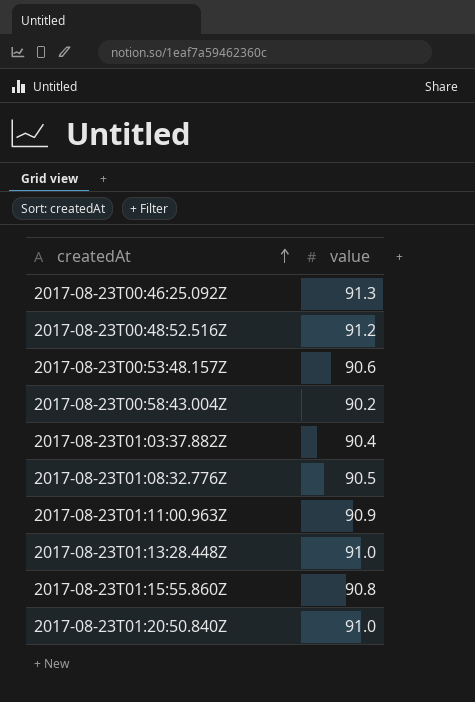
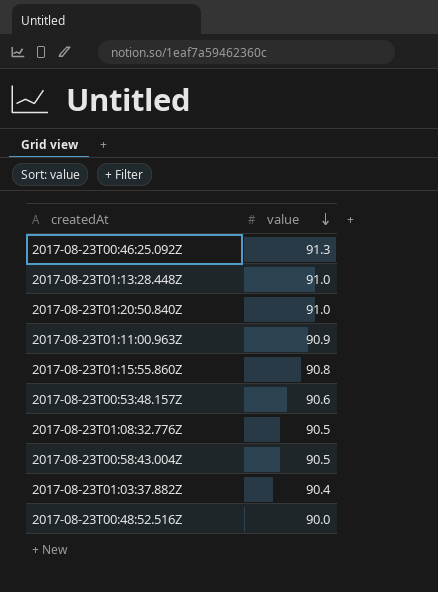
row order: createdAt ascending -> value descending
2017-08-23T00:58:43.004Z | value: 90.2 -> 90.5
2017-08-23T00:48:52.516Z | value: 91.2 -> 90.0

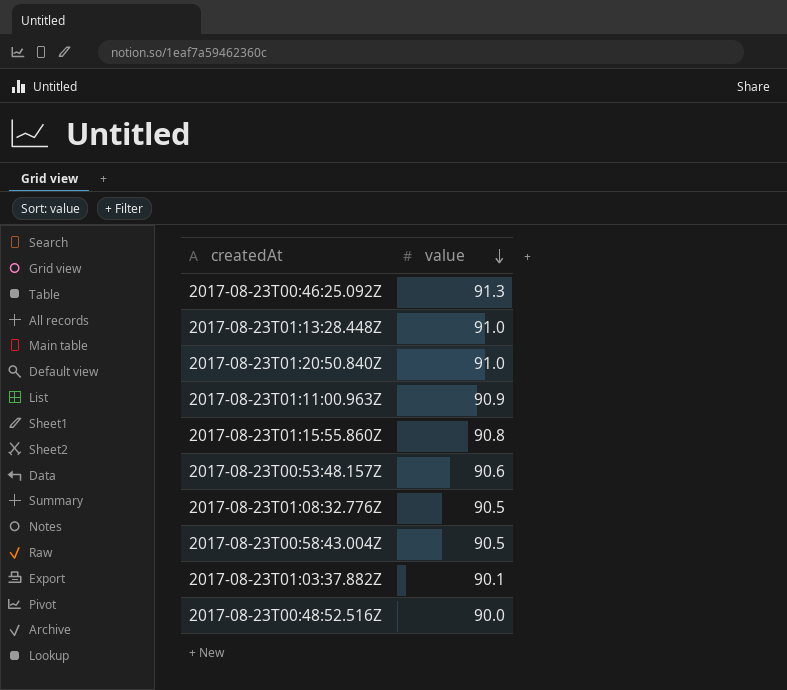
2017-08-23T01:03:37.882Z | value: 90.4 -> 90.1

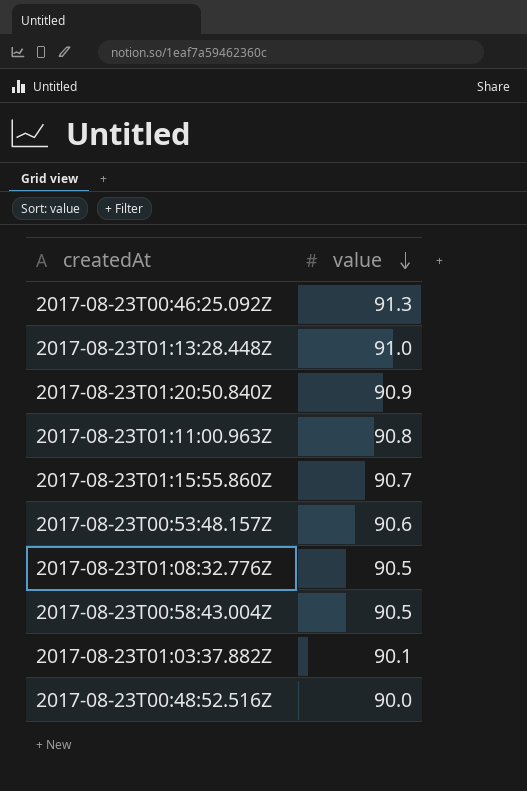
2017-08-23T01:20:50.840Z | value: 91.0 -> 90.9
2017-08-23T01:11:00.963Z | value: 90.9 -> 90.8
2017-08-23T01:15:55.860Z | value: 90.8 -> 90.7

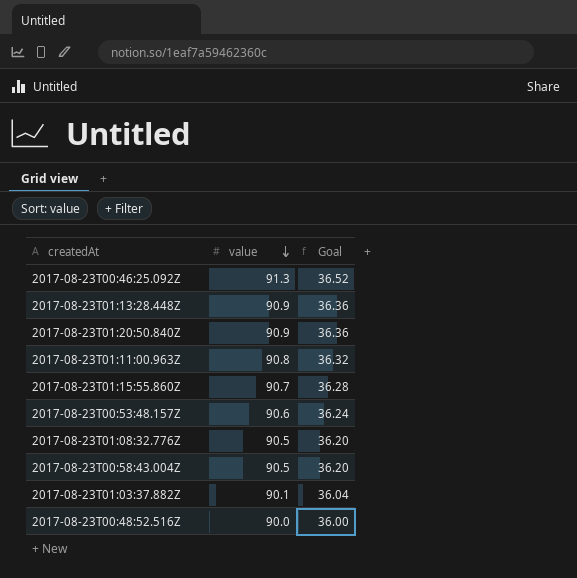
column Goal | formula: none -> [value] * 0.4
2017-08-23T01:13:28.448Z | value: 91.0 -> 90.9

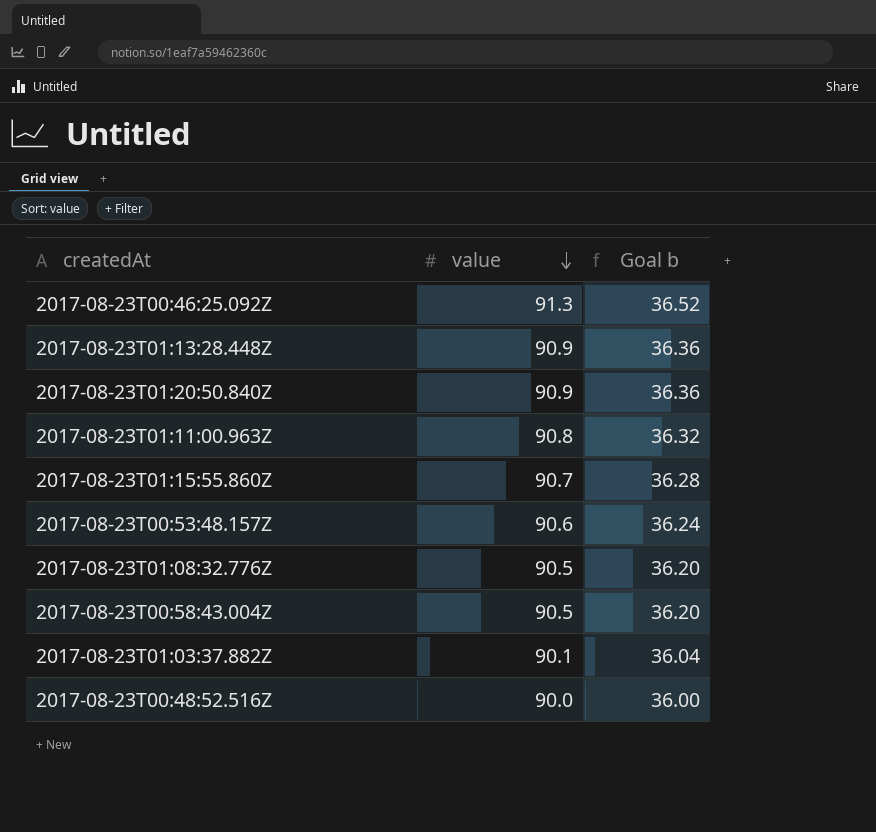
column name: Goal -> Goal b

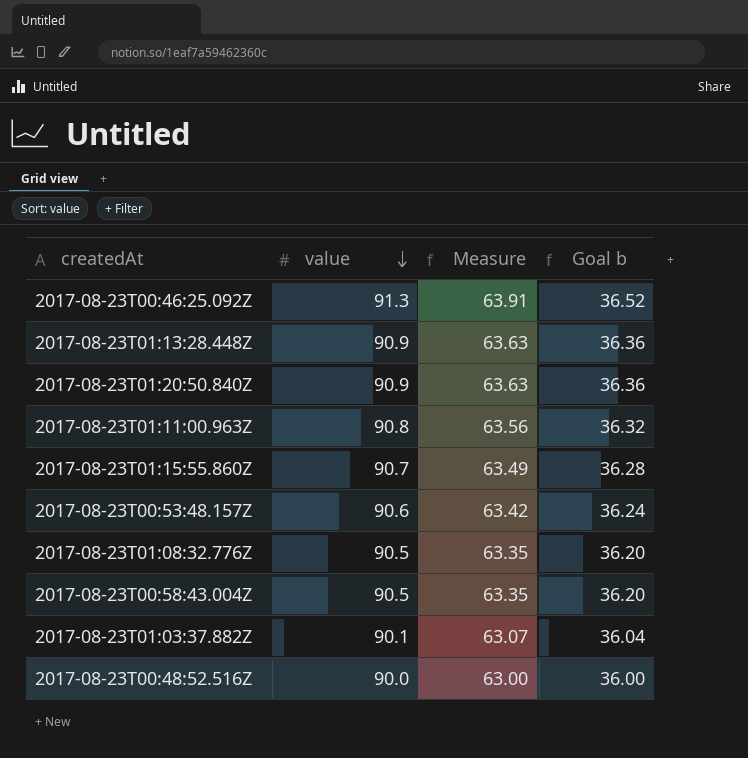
column Measure | formula: none -> [value] * 0.7

